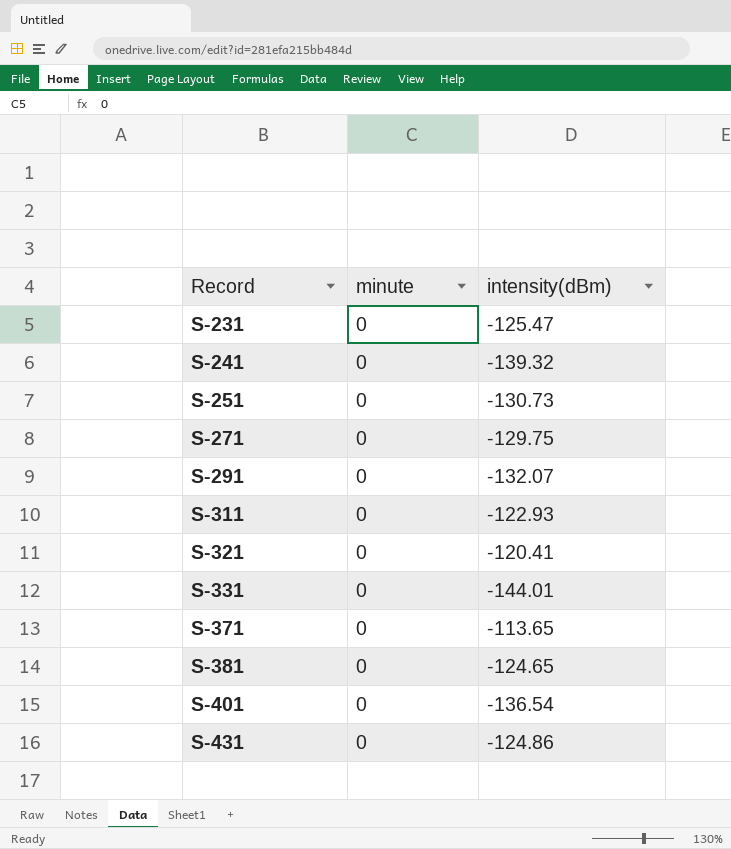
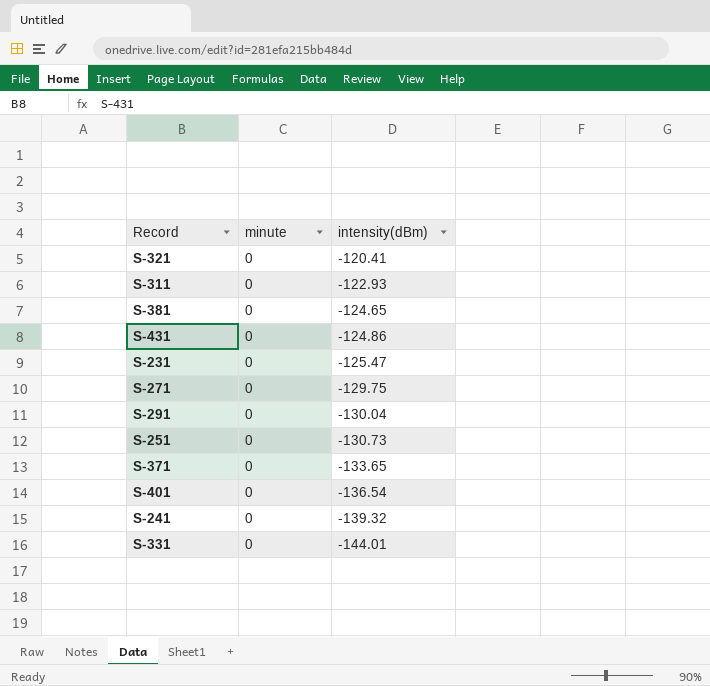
row order: Record ascending -> intensity(dBm) descending
S-291 | intensity(dBm): -132.07 -> -130.04
S-371 | intensity(dBm): -113.65 -> -133.65

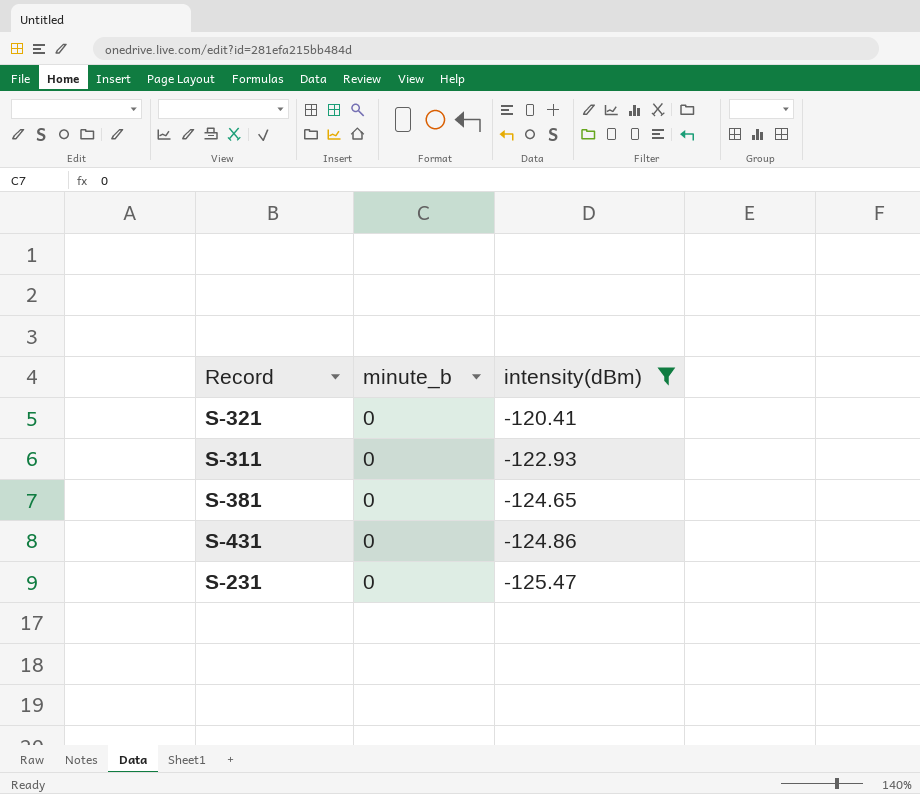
filter: none -> intensity(dBm) >= -125.47
column name: minute -> minute_b

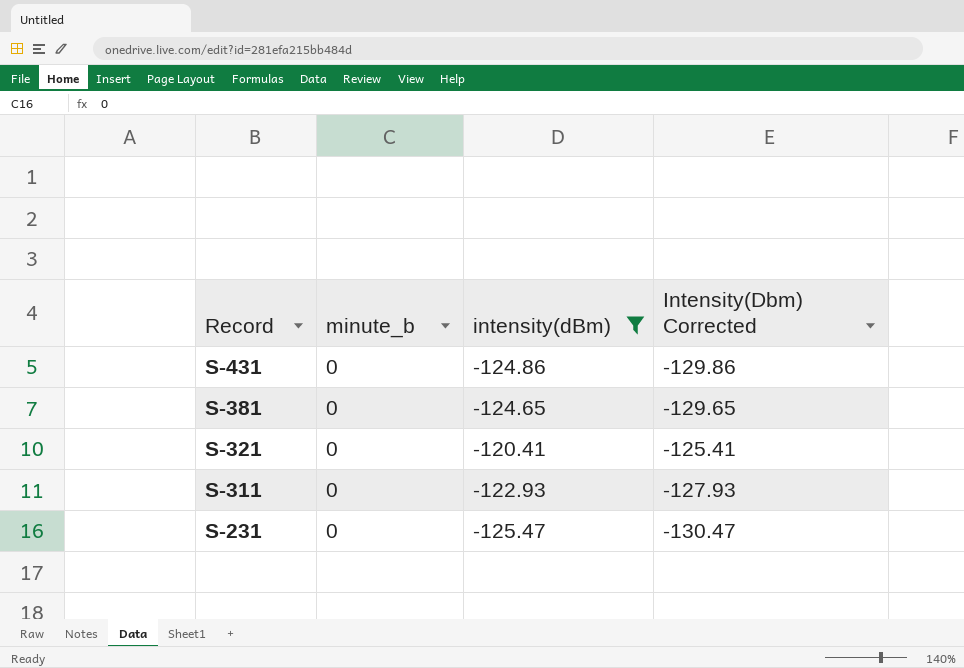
row order: intensity(dBm) descending -> Record descending
column Intensity(Dbm) Corrected | formula: none -> [intensity(dBm)] - 5

